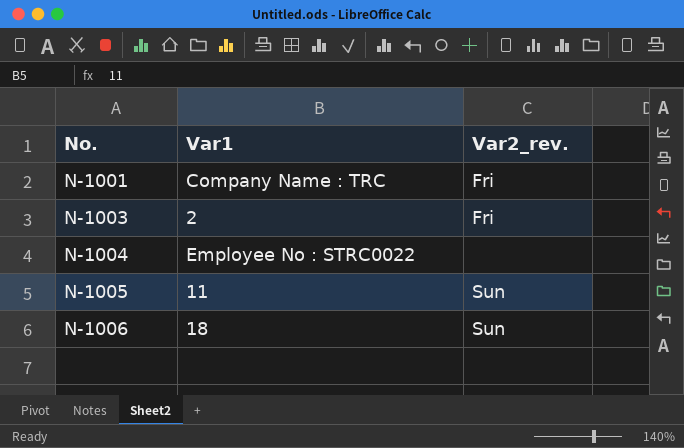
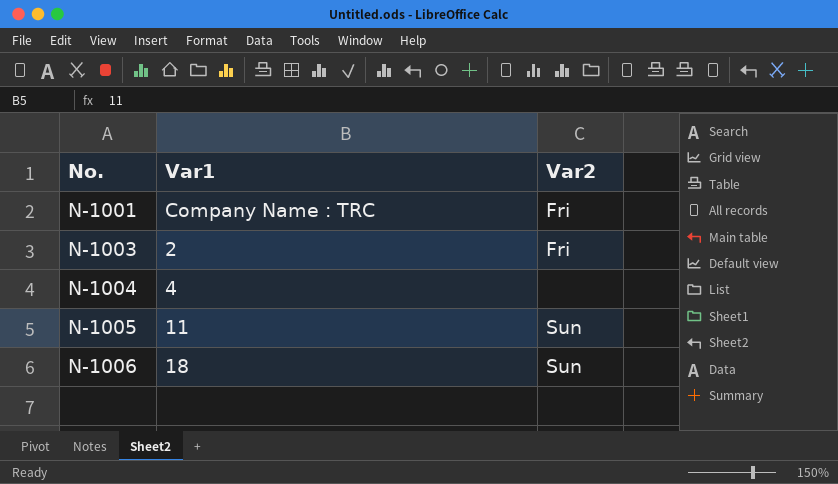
column name: Var2_rev. -> Var2
N-1004 | Var1: Employee No : STRC0022 -> 4

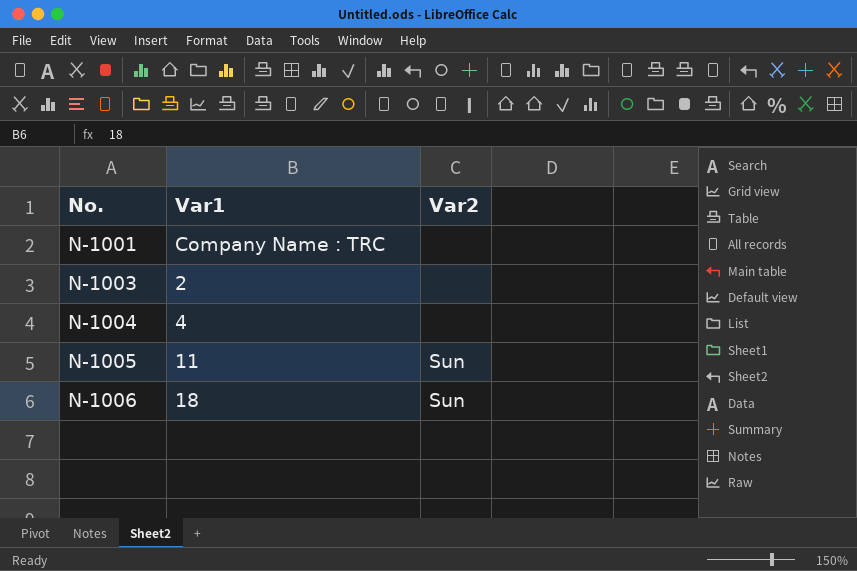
N-1001 | Var2: Fri -> none
N-1003 | Var2: Fri -> none

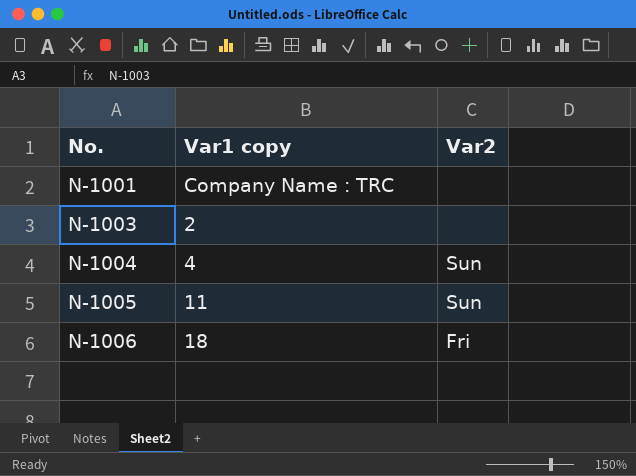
column name: Var1 -> Var1 copy
N-1004 | Var2: none -> Sun
N-1006 | Var2: Sun -> Fri

